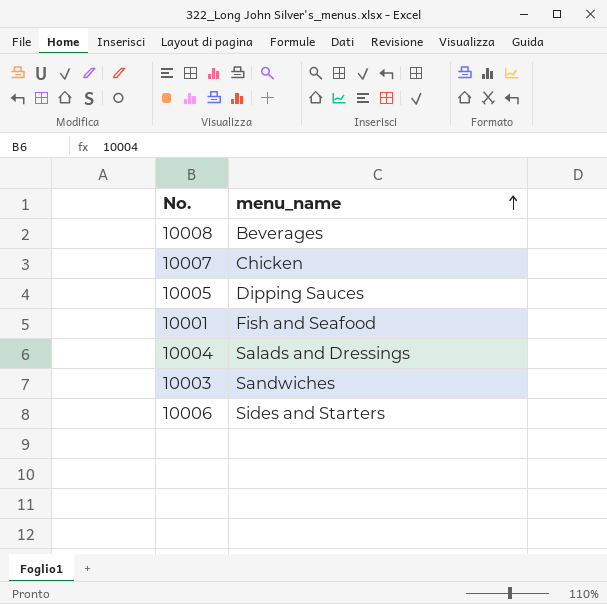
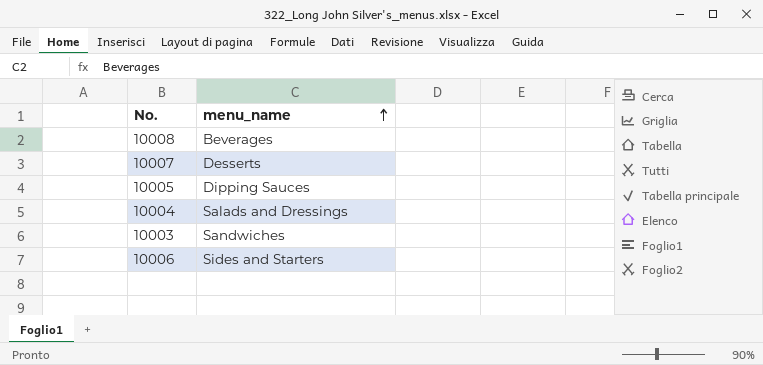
row 10001: Fish and Seafood -> none
10007 | menu_name: Chicken -> Desserts

